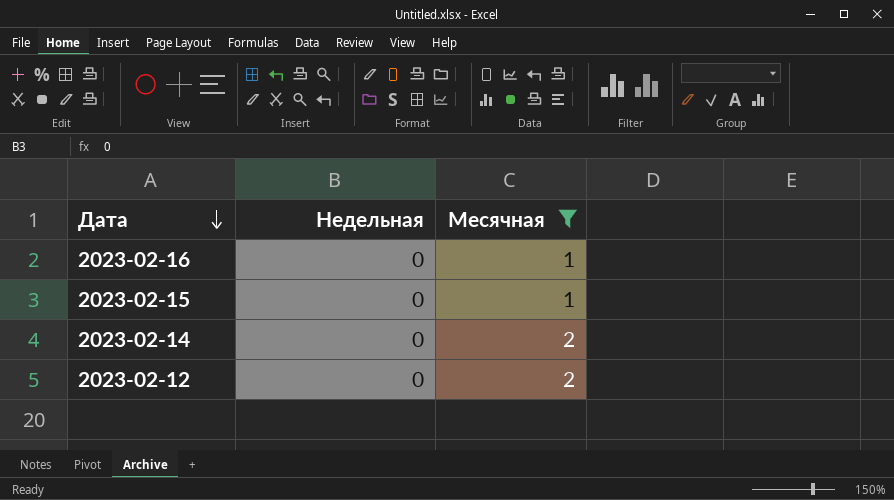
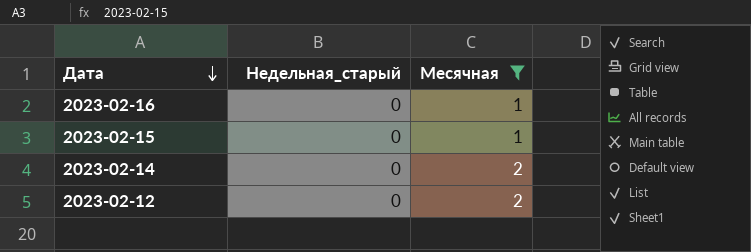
column name: Недельная -> Недельная_старый

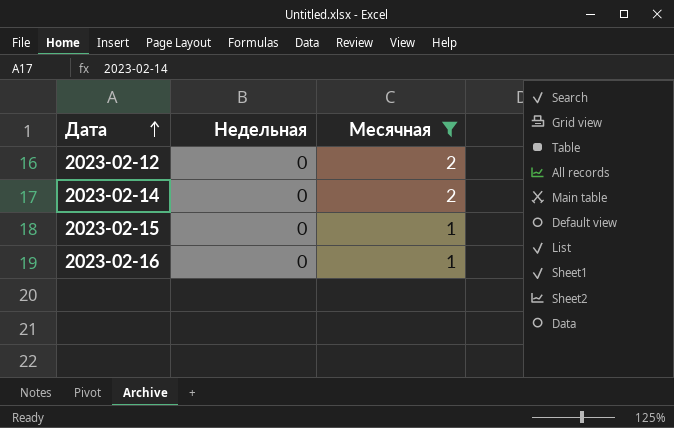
row order: Дата descending -> Дата ascending
column name: Недельная_старый -> Недельная

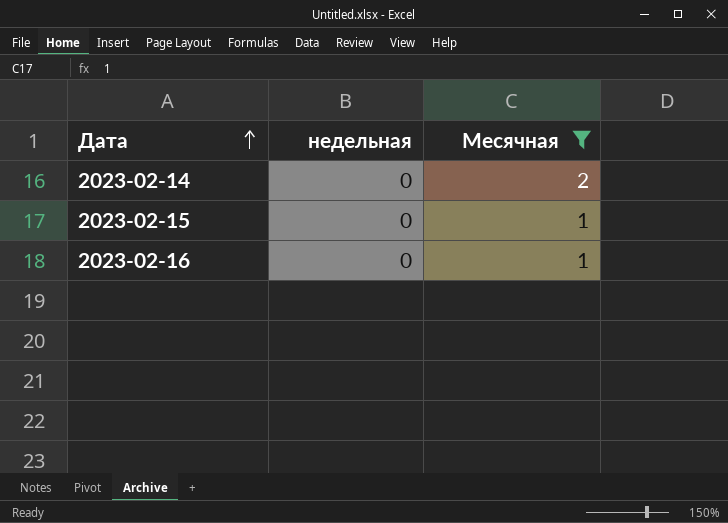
column name: Недельная -> недельная
row 2023-02-12: 0 | 2 -> none

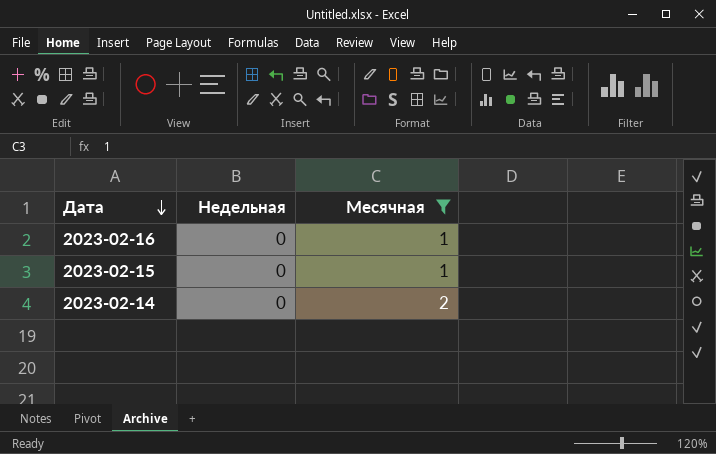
row order: Дата ascending -> Дата descending
column name: недельная -> Недельная

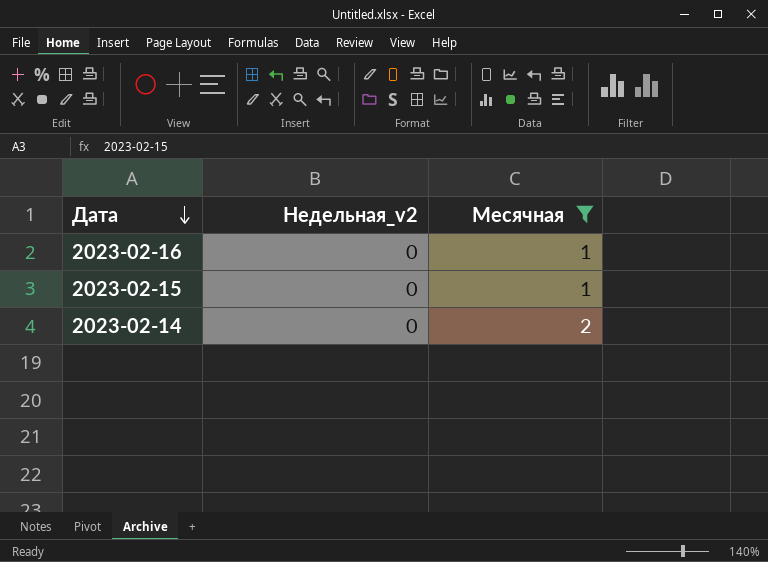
column name: Недельная -> Недельная_v2

